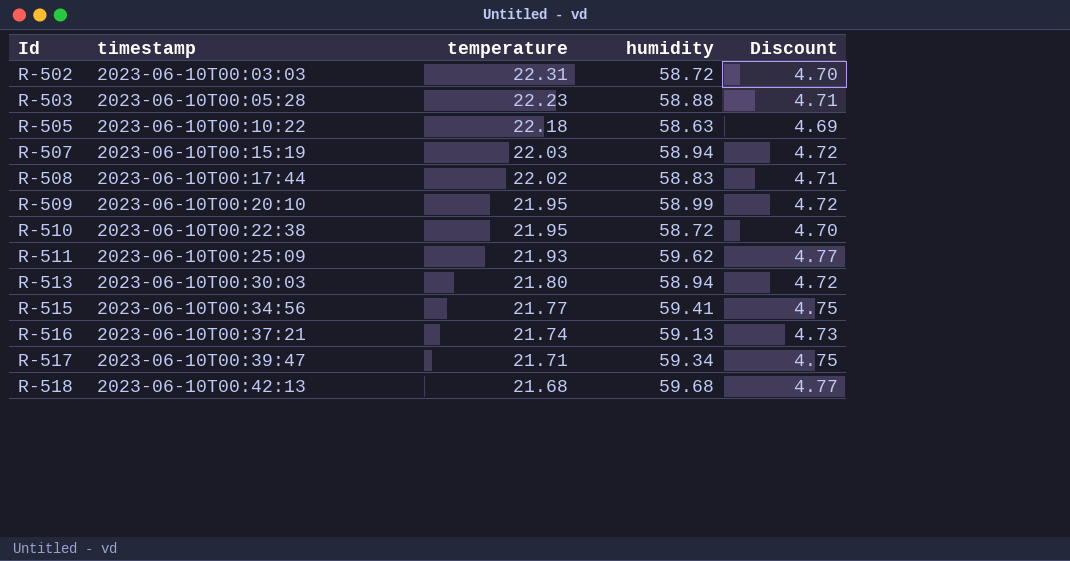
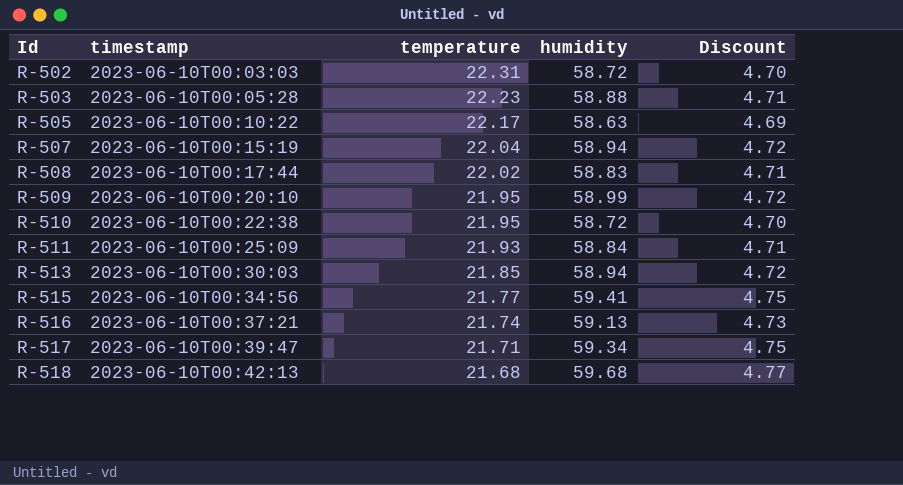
R-505 | temperature: 22.18 -> 22.17
R-507 | temperature: 22.03 -> 22.04
R-511 | humidity: 59.62 -> 58.84
R-511 | Discount: 4.77 -> 4.71
R-513 | temperature: 21.80 -> 21.85

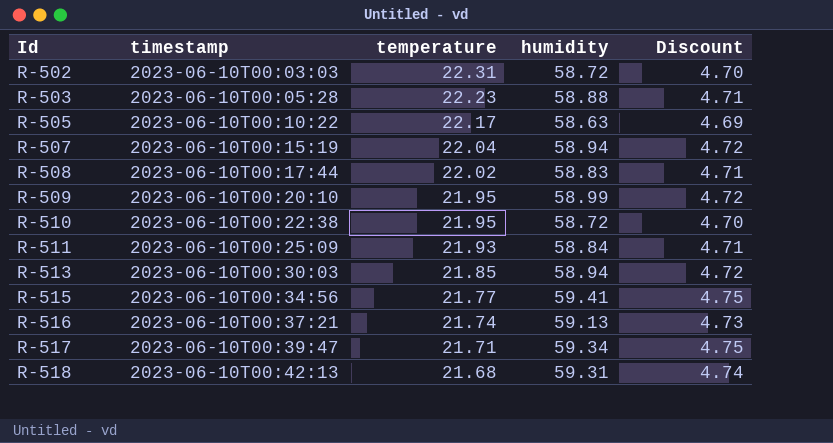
R-518 | humidity: 59.68 -> 59.31
R-518 | Discount: 4.77 -> 4.74

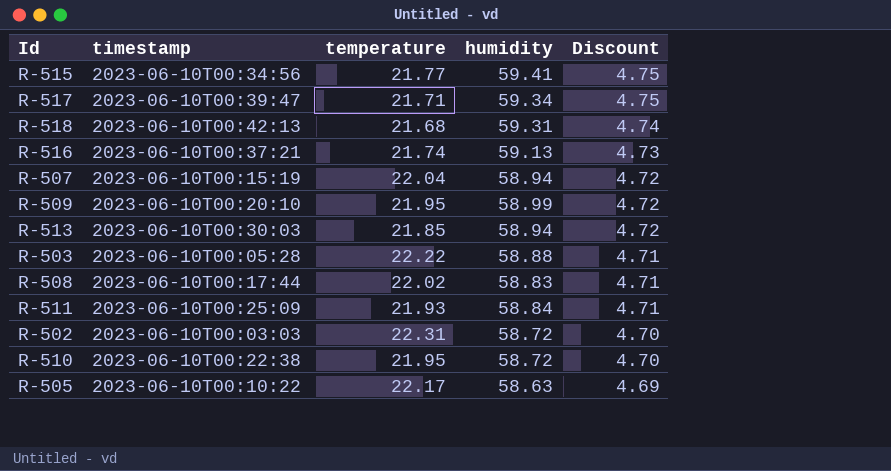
row order: Id ascending -> Discount descending
R-503 | temperature: 22.23 -> 22.22

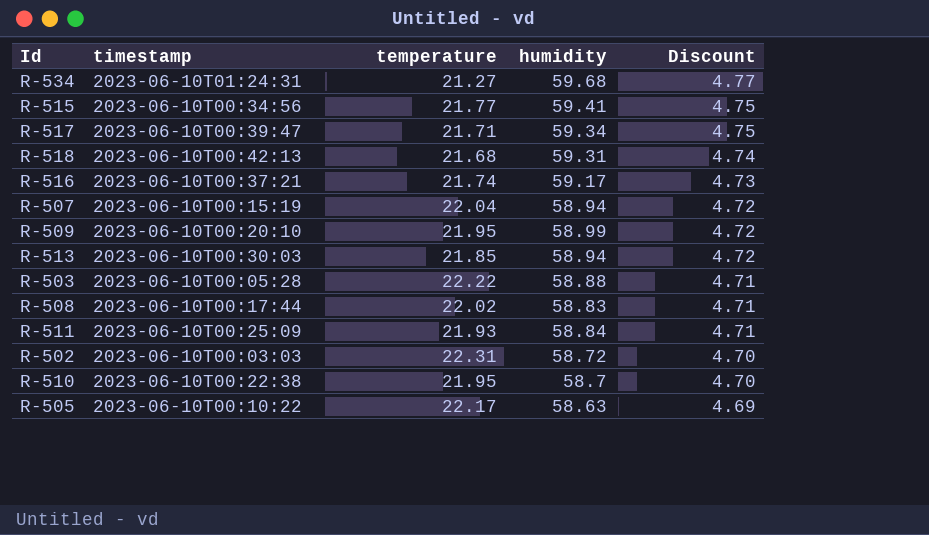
row R-534: none -> 2023-06-10T01:24:31 | 21.27 | 59.68 | 4.77
R-516 | humidity: 59.13 -> 59.17
R-510 | humidity: 58.72 -> 58.7

